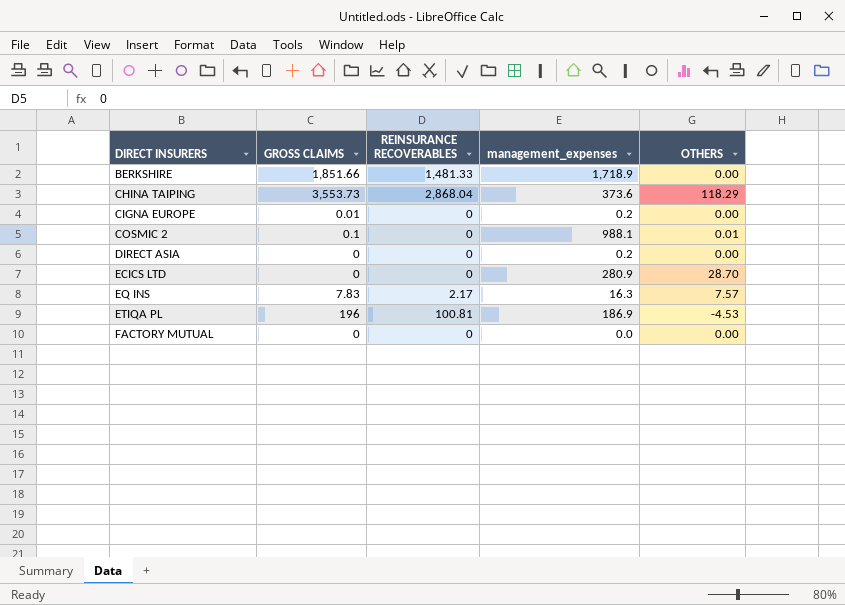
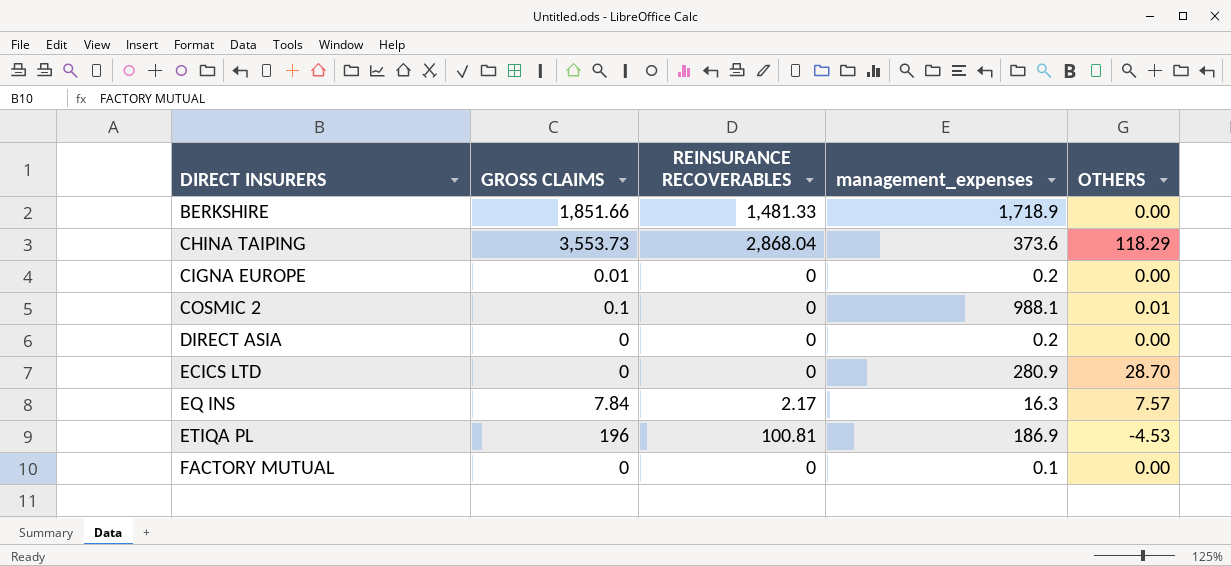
EQ INS | GROSS CLAIMS: 7.83 -> 7.84
FACTORY MUTUAL | management_expenses: 0.0 -> 0.1

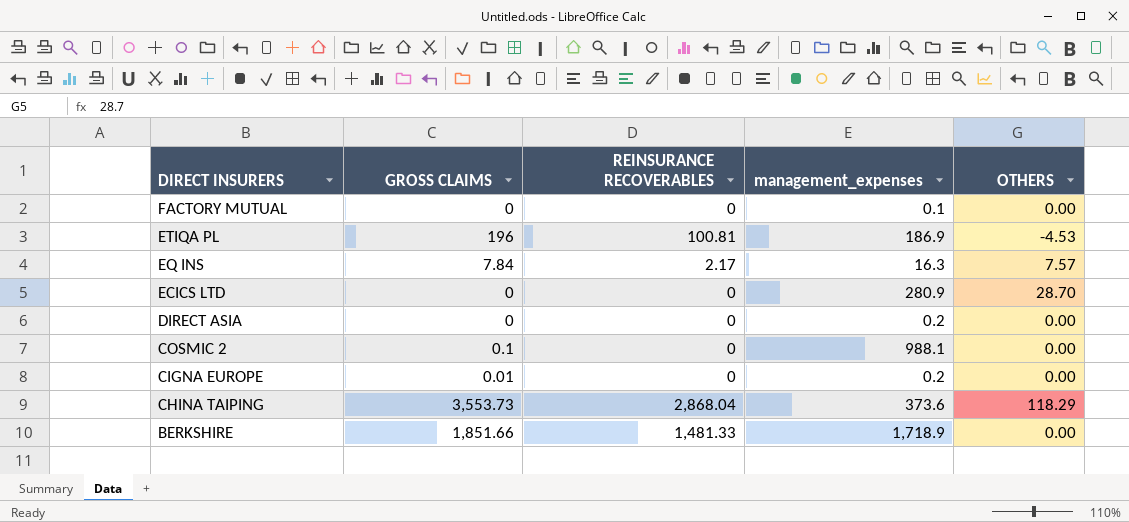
row order: DIRECT INSURERS ascending -> DIRECT INSURERS descending
COSMIC 2 | OTHERS: 0.01 -> 0.00

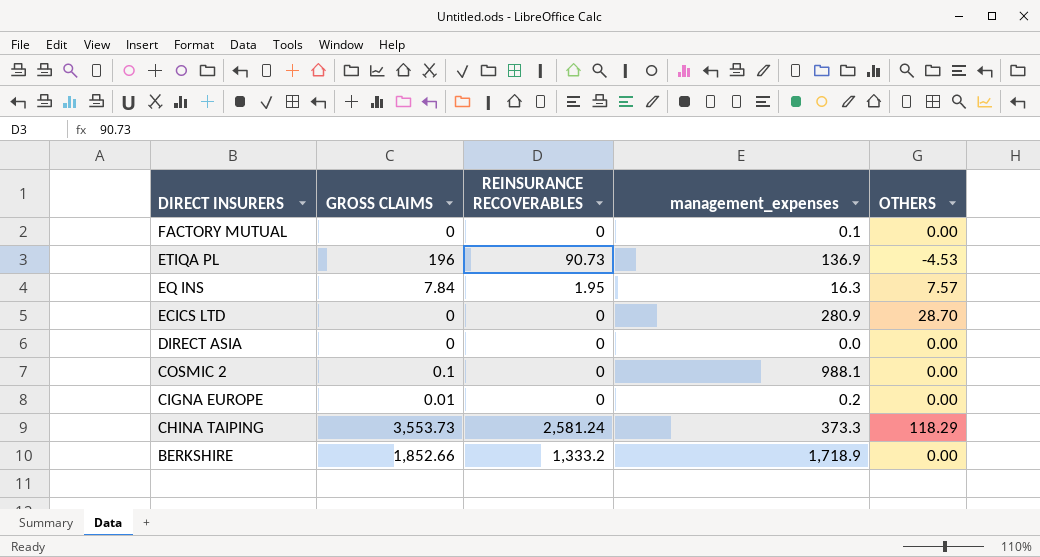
ETIQA PL | REINSURANCE RECOVERABLES: 100.81 -> 90.73
ETIQA PL | management_expenses: 186.9 -> 136.9
EQ INS | REINSURANCE RECOVERABLES: 2.17 -> 1.95
DIRECT ASIA | management_expenses: 0.2 -> 0.0
CHINA TAIPING | REINSURANCE RECOVERABLES: 2,868.04 -> 2,581.24
CHINA TAIPING | management_expenses: 373.6 -> 373.3
BERKSHIRE | GROSS CLAIMS: 1,851.66 -> 1,852.66
BERKSHIRE | REINSURANCE RECOVERABLES: 1,481.33 -> 1,333.2

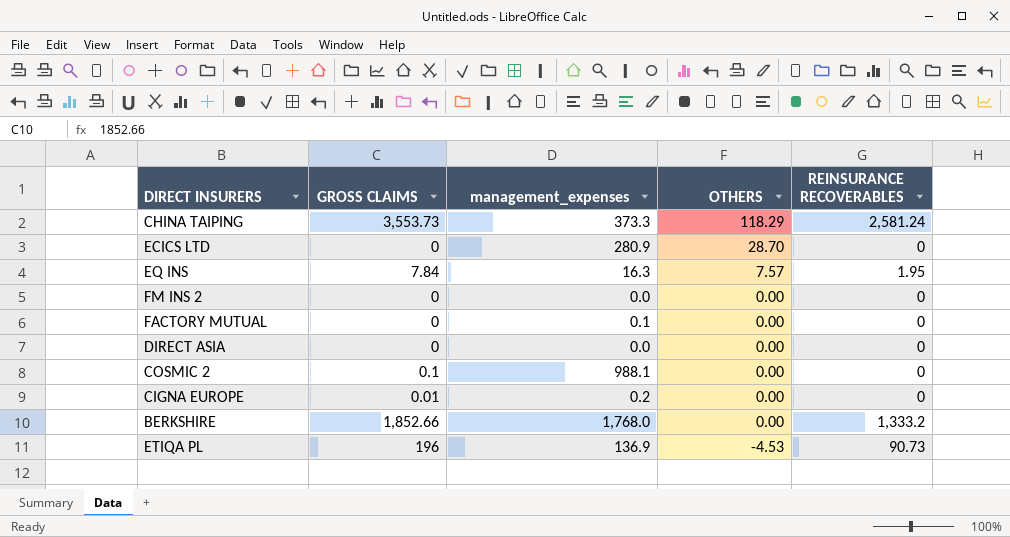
row order: DIRECT INSURERS descending -> OTHERS descending
column REINSURANCE RECOVERABLES | position: 3 -> 5
row FM INS 2: none -> 0 | 0.0 | 0.00 | 0
BERKSHIRE | management_expenses: 1,718.9 -> 1,768.0

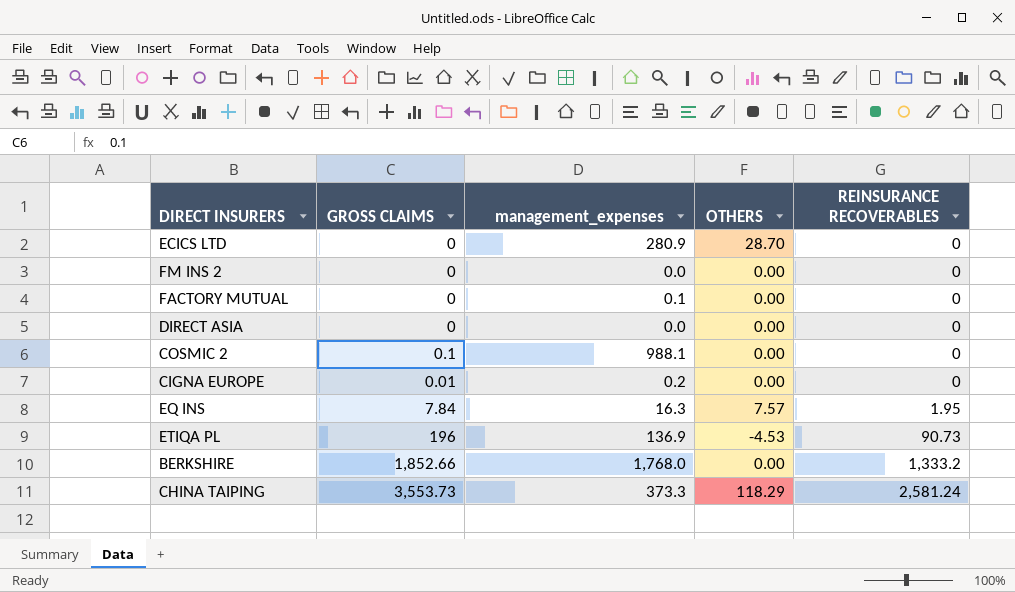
row order: OTHERS descending -> REINSURANCE RECOVERABLES ascending

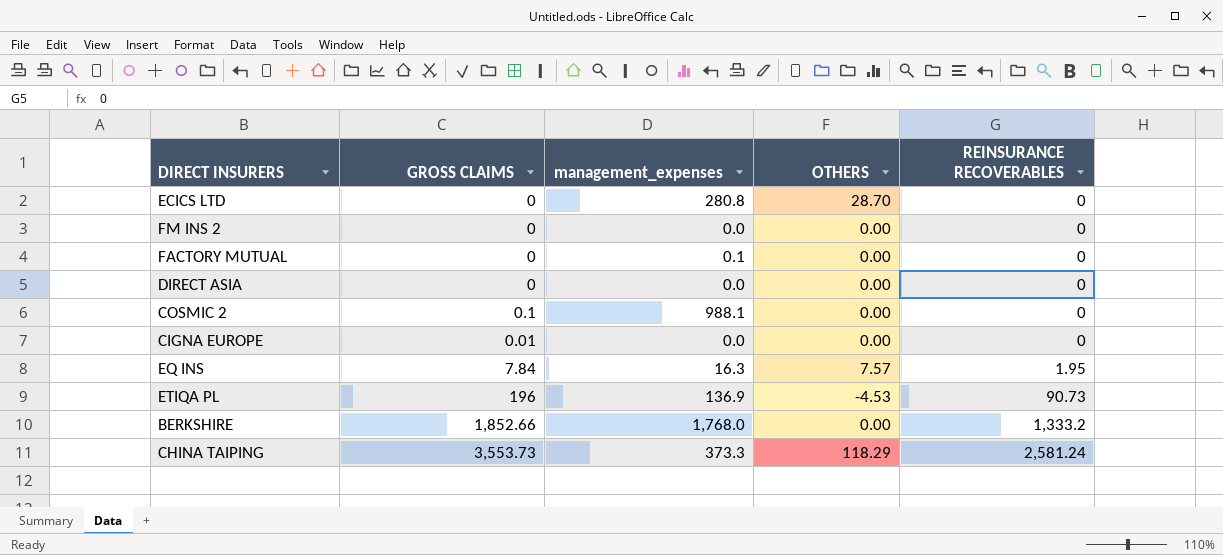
ECICS LTD | management_expenses: 280.9 -> 280.8
CIGNA EUROPE | management_expenses: 0.2 -> 0.0

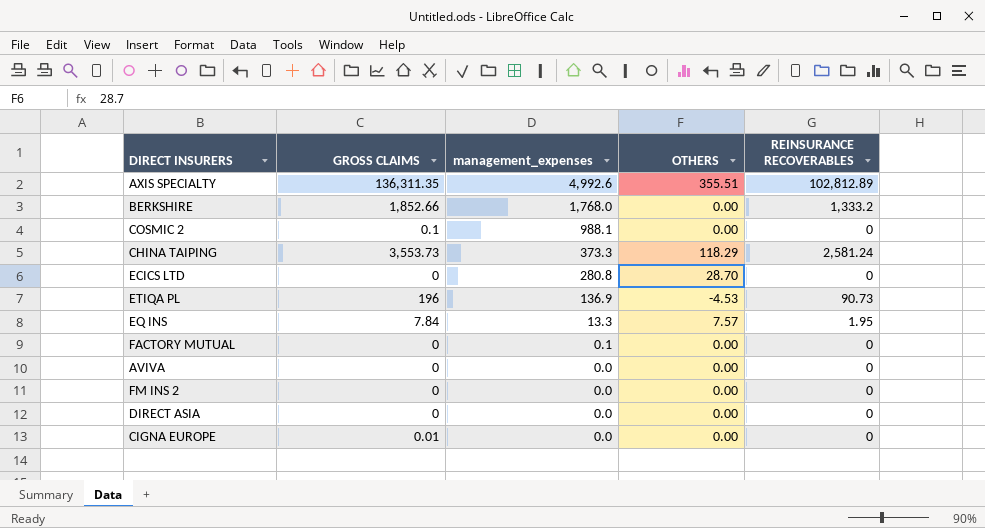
row order: REINSURANCE RECOVERABLES ascending -> management_expenses descending
row AXIS SPECIALTY: none -> 136,311.35 | 4,992.6 | 355.51 | 102,812.89
EQ INS | management_expenses: 16.3 -> 13.3
row AVIVA: none -> 0 | 0.0 | 0.00 | 0

